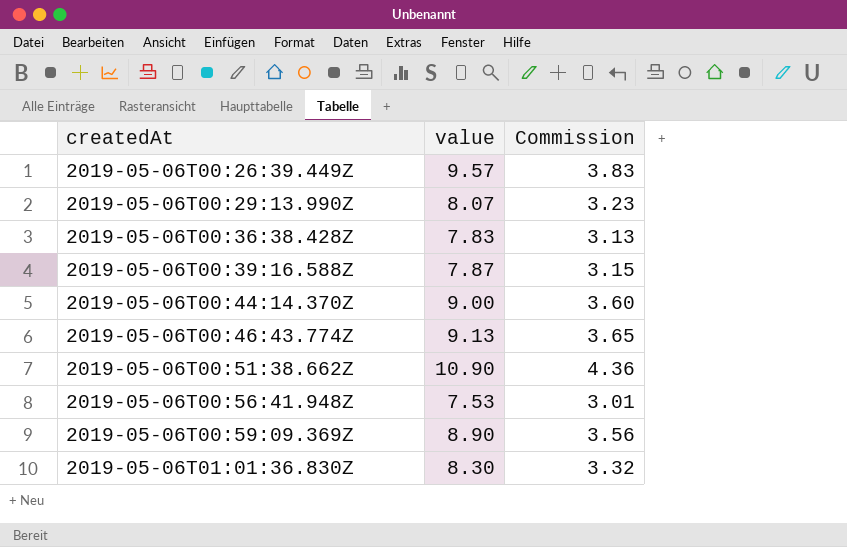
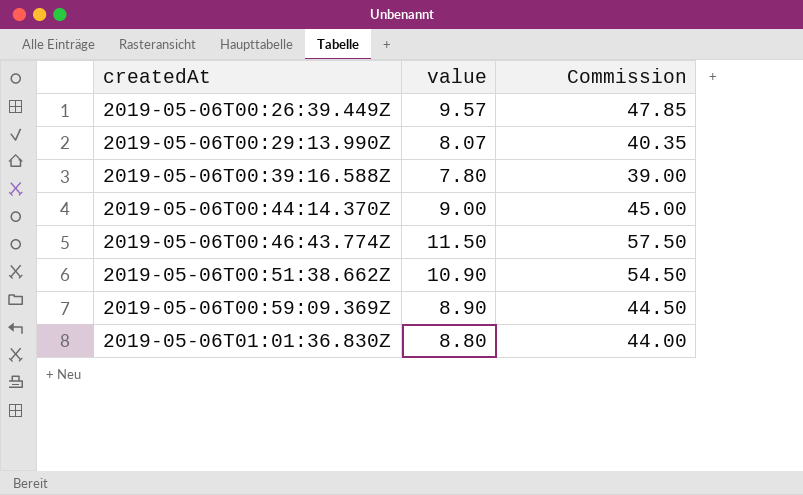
column Commission | formula: [value] * 0.4 -> [value] * 5
row 2019-05-06T00:36:38.428Z: 7.83 | 3.13 -> none
row 2019-05-06T00:56:41.948Z: 7.53 | 3.01 -> none
2019-05-06T00:39:16.588Z | value: 7.87 -> 7.80
2019-05-06T00:46:43.774Z | value: 9.13 -> 11.50
2019-05-06T01:01:36.830Z | value: 8.30 -> 8.80

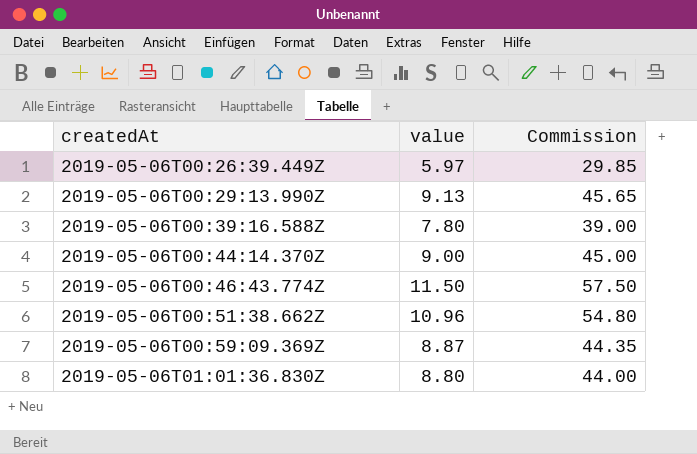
2019-05-06T00:26:39.449Z | value: 9.57 -> 5.97
2019-05-06T00:26:39.449Z | Commission: 47.85 -> 29.85
2019-05-06T00:29:13.990Z | value: 8.07 -> 9.13
2019-05-06T00:29:13.990Z | Commission: 40.35 -> 45.65
2019-05-06T00:51:38.662Z | value: 10.90 -> 10.96
2019-05-06T00:51:38.662Z | Commission: 54.50 -> 54.80
2019-05-06T00:59:09.369Z | value: 8.90 -> 8.87
2019-05-06T00:59:09.369Z | Commission: 44.50 -> 44.35

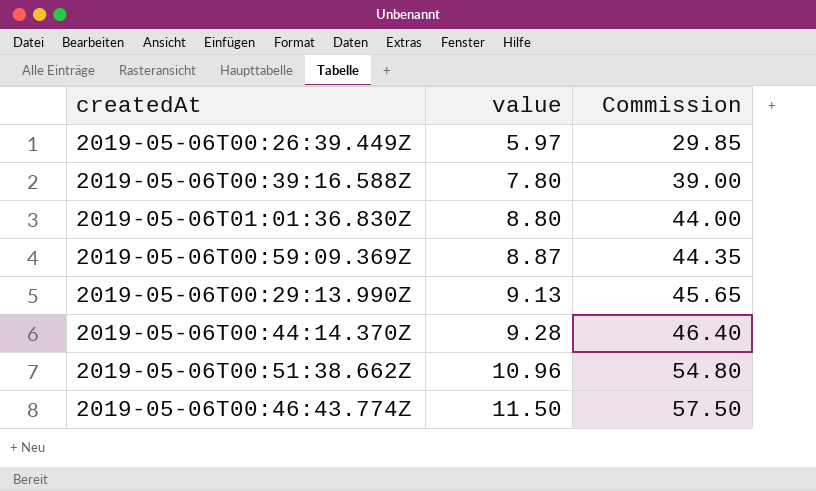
row order: createdAt ascending -> value ascending
2019-05-06T00:44:14.370Z | value: 9.00 -> 9.28
2019-05-06T00:44:14.370Z | Commission: 45.00 -> 46.40

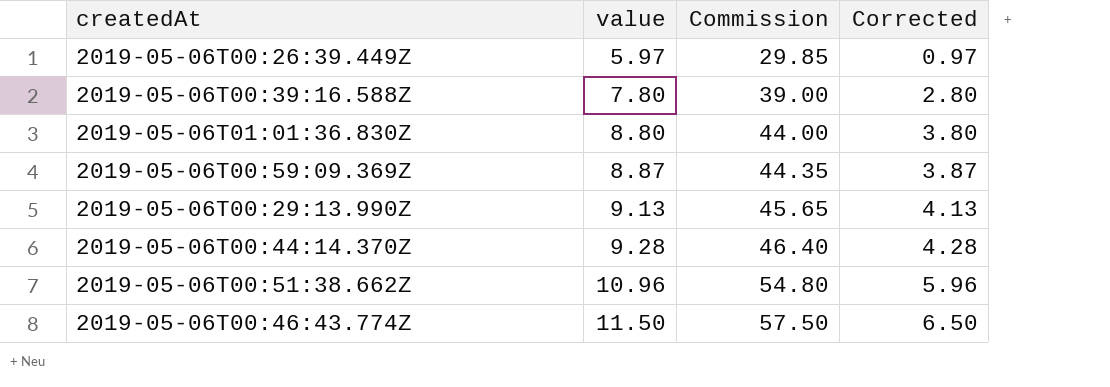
column Corrected | formula: none -> [value] - 5

